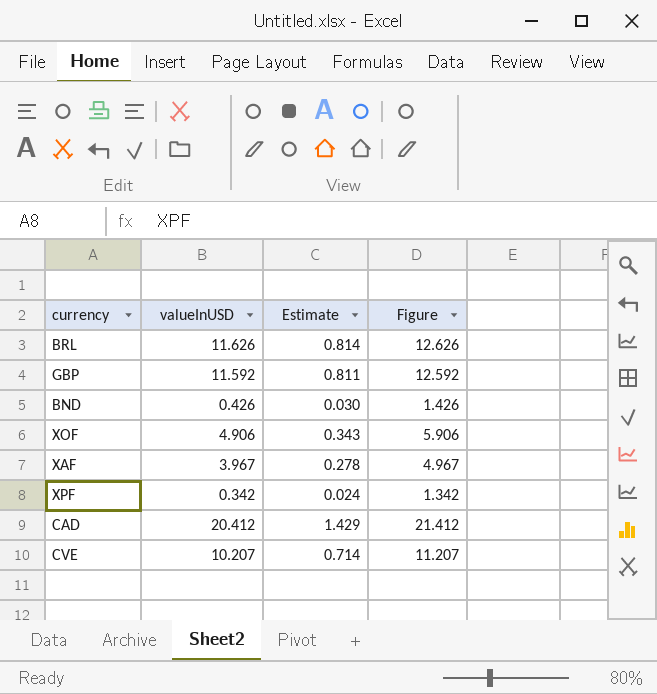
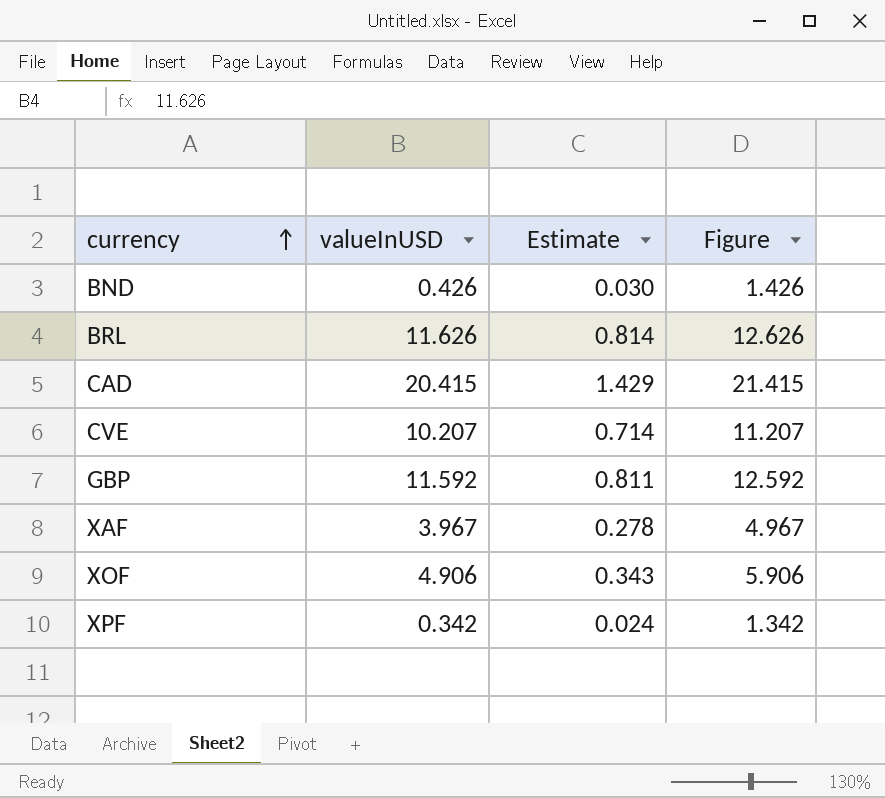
row order: none -> currency ascending
CAD | valueInUSD: 20.412 -> 20.415
CAD | Figure: 21.412 -> 21.415

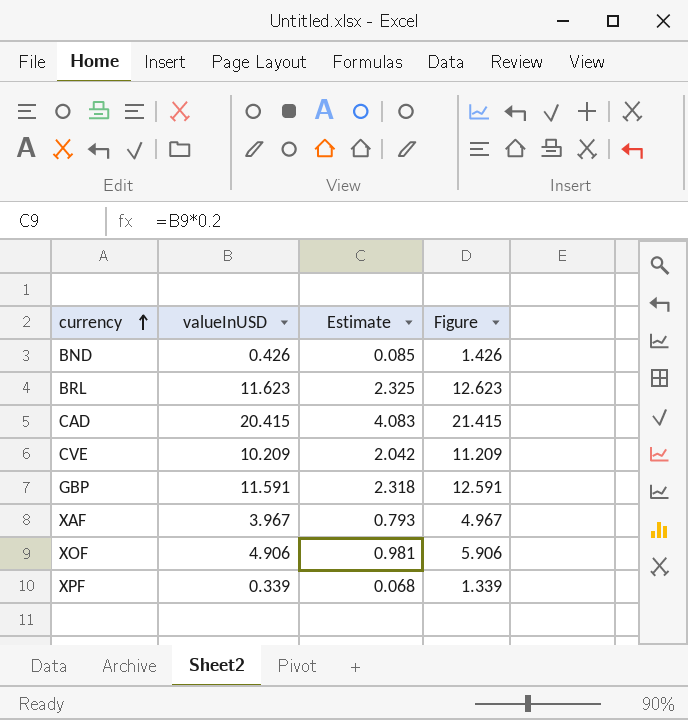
column Estimate | formula: [valueInUSD] * 0.07 -> [valueInUSD] * 0.2
BRL | valueInUSD: 11.626 -> 11.623
BRL | Figure: 12.626 -> 12.623
CVE | valueInUSD: 10.207 -> 10.209
CVE | Figure: 11.207 -> 11.209
GBP | valueInUSD: 11.592 -> 11.591
GBP | Figure: 12.592 -> 12.591
XPF | valueInUSD: 0.342 -> 0.339
XPF | Figure: 1.342 -> 1.339

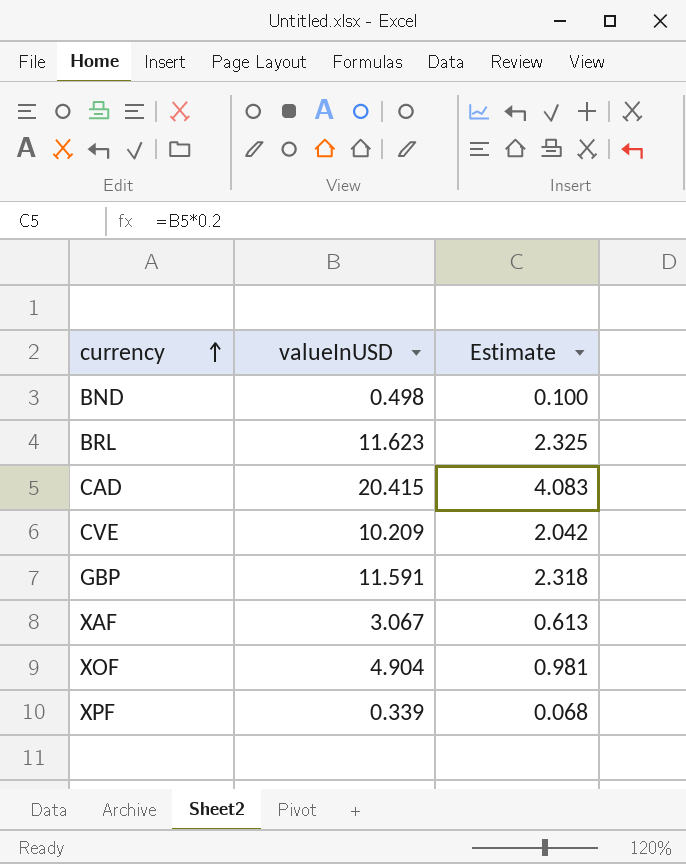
column Figure | formula: [valueInUSD] + 1 -> none
BND | valueInUSD: 0.426 -> 0.498
BND | Estimate: 0.085 -> 0.100
XAF | valueInUSD: 3.967 -> 3.067
XAF | Estimate: 0.793 -> 0.613
XOF | valueInUSD: 4.906 -> 4.904

